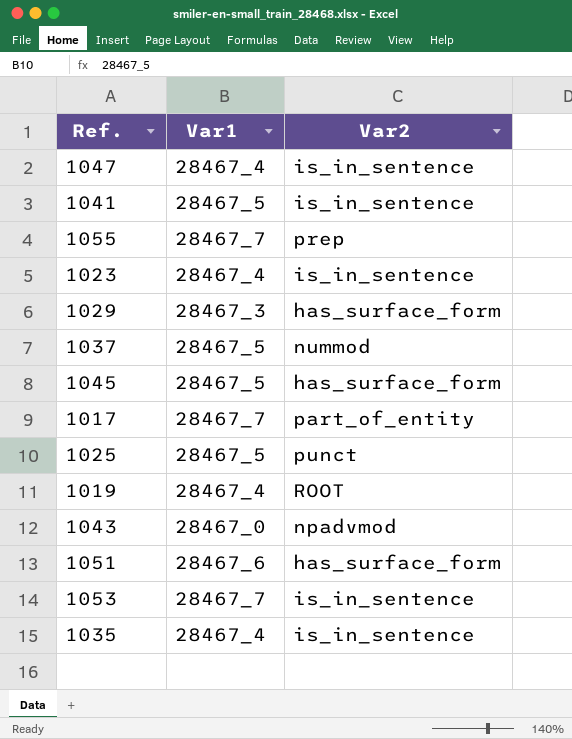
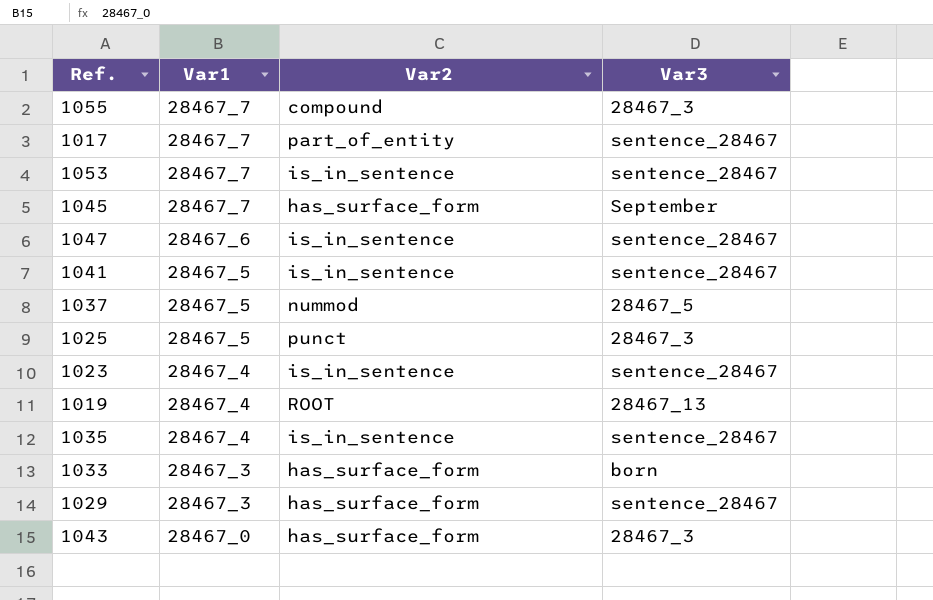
row order: none -> Var1 descending
column Var3 | position: none -> 4
row 1051: 28467_6 | has_surface_form -> none
1055 | Var2: prep -> compound
1045 | Var1: 28467_5 -> 28467_7
1047 | Var1: 28467_4 -> 28467_6
row 1033: none -> 28467_3 | has_surface_form | born
1043 | Var2: npadvmod -> has_surface_form

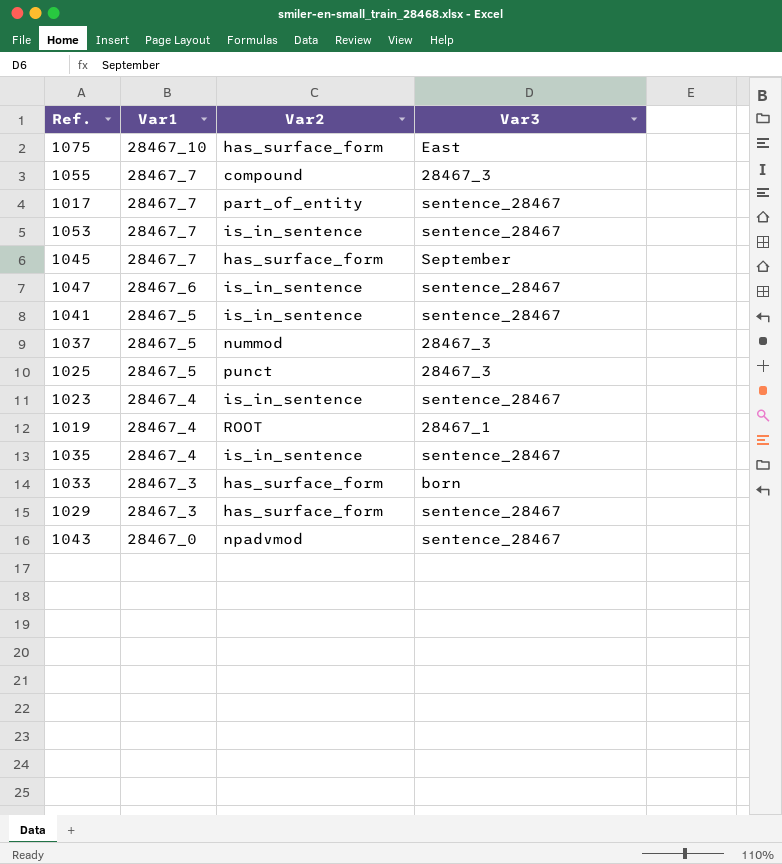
row 1075: none -> 28467_10 | has_surface_form | East
1037 | Var3: 28467_5 -> 28467_3
1019 | Var3: 28467_13 -> 28467_1
1043 | Var2: has_surface_form -> npadvmod
1043 | Var3: 28467_3 -> sentence_28467

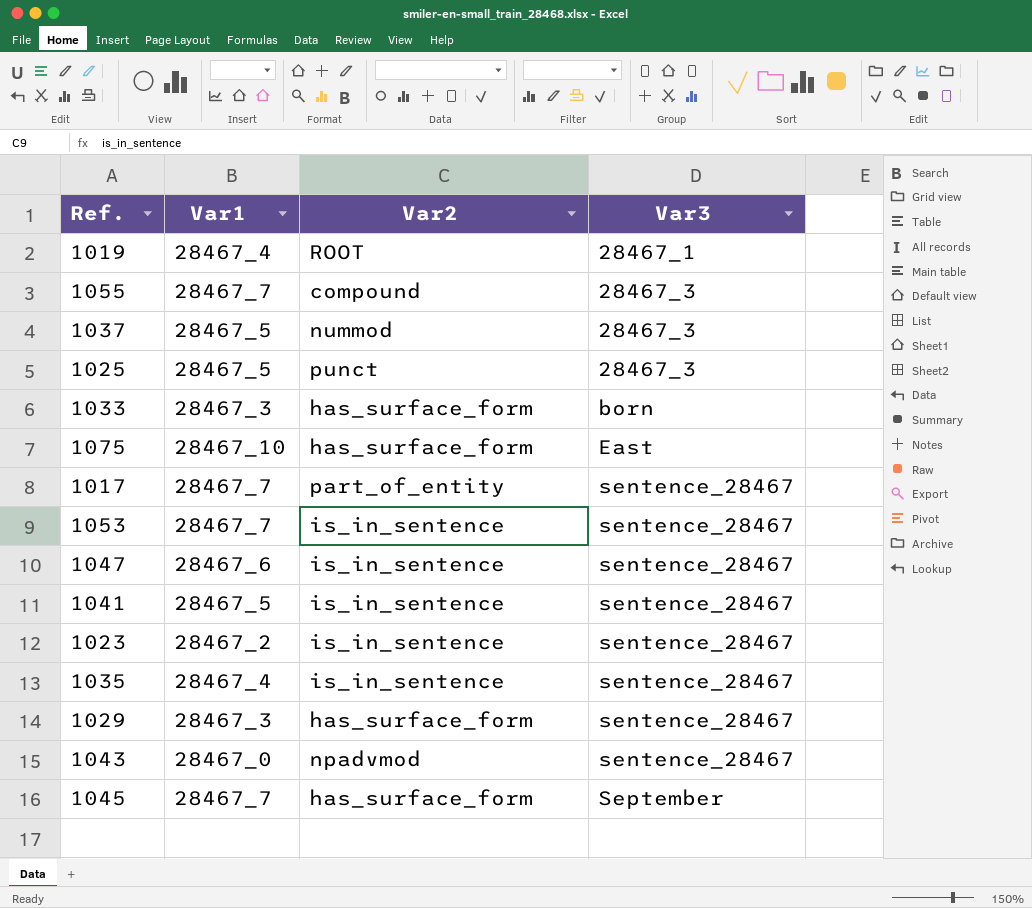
row order: Var1 descending -> Var3 ascending
1023 | Var1: 28467_4 -> 28467_2

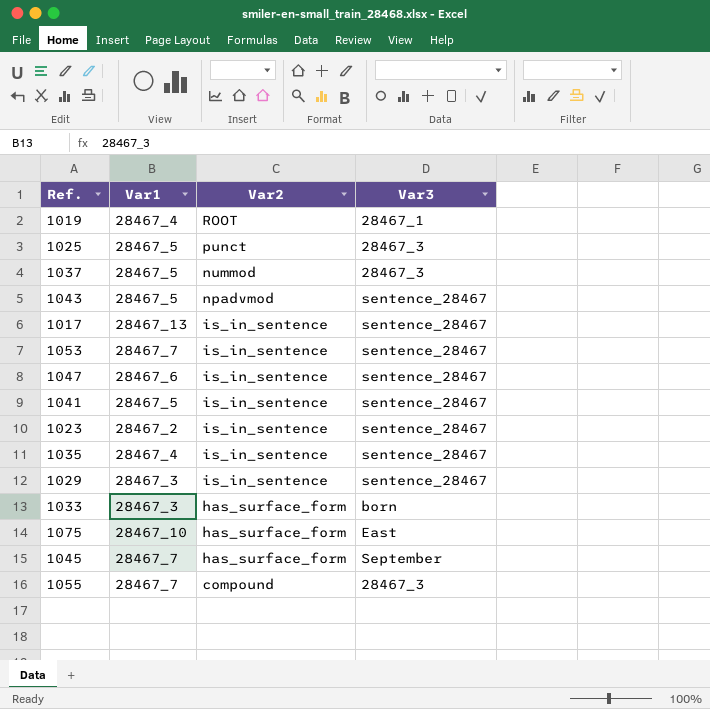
row order: Var3 ascending -> Var2 descending
1043 | Var1: 28467_0 -> 28467_5
1017 | Var1: 28467_7 -> 28467_13
1017 | Var2: part_of_entity -> is_in_sentence
1029 | Var2: has_surface_form -> is_in_sentence

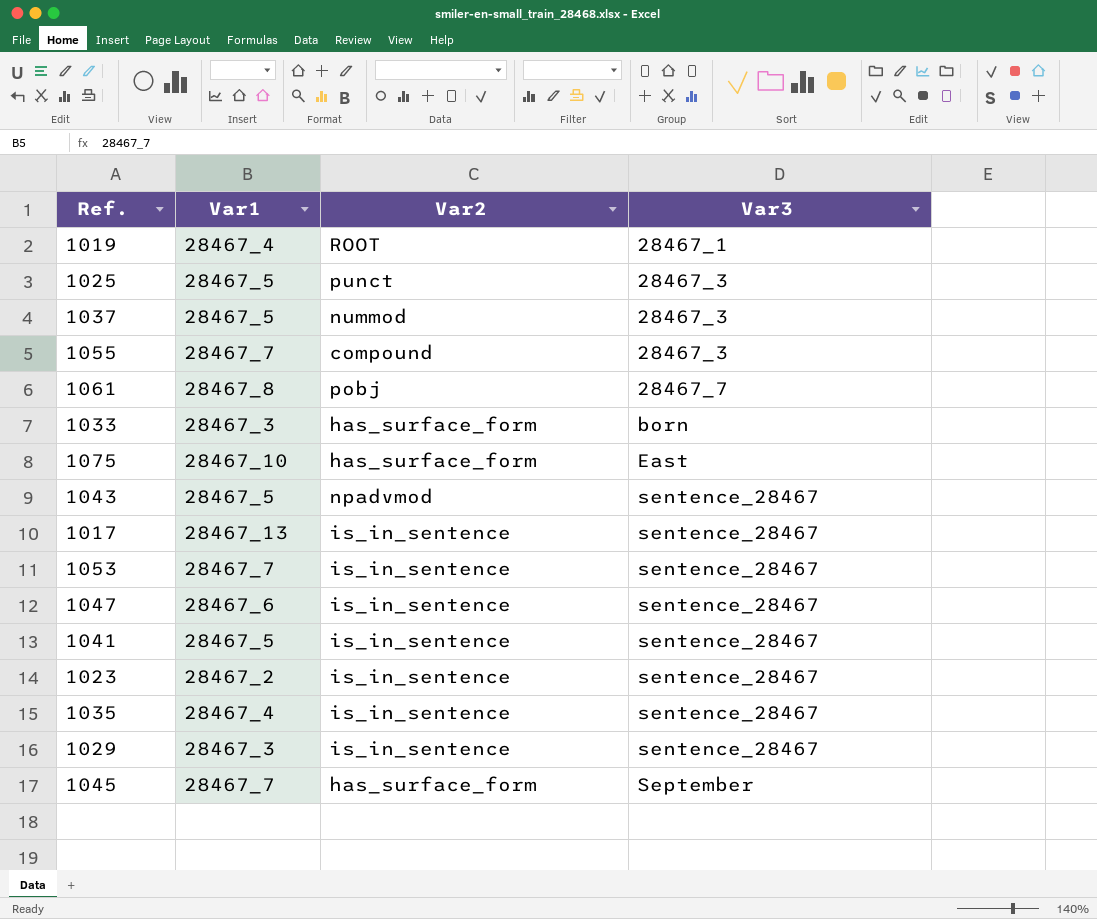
row order: Var2 descending -> Var3 ascending
row 1061: none -> 28467_8 | pobj | 28467_7

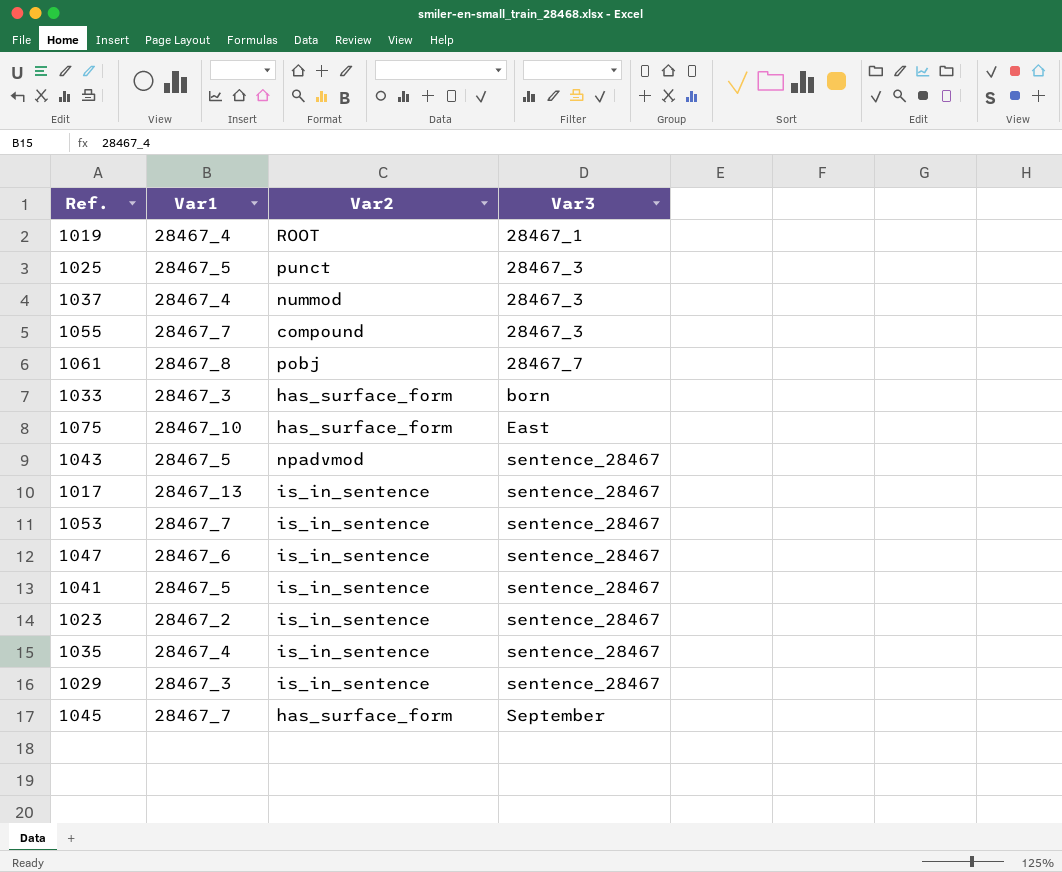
1037 | Var1: 28467_5 -> 28467_4

